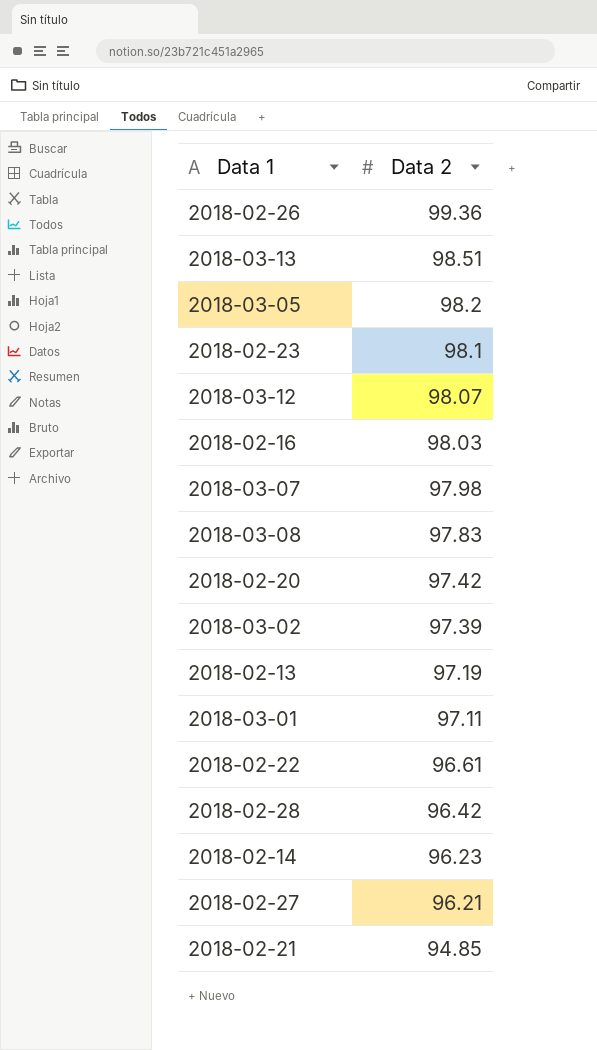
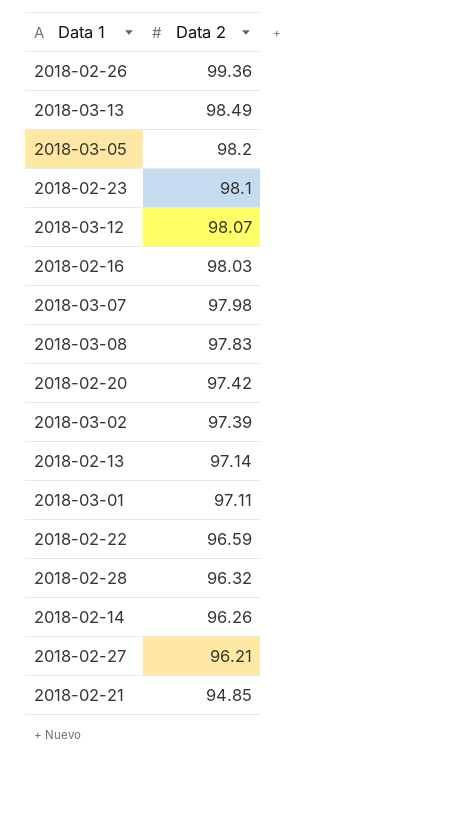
2018-03-13 | Data 2: 98.51 -> 98.49
2018-02-13 | Data 2: 97.19 -> 97.14
2018-02-22 | Data 2: 96.61 -> 96.59
2018-02-28 | Data 2: 96.42 -> 96.32
2018-02-14 | Data 2: 96.23 -> 96.26

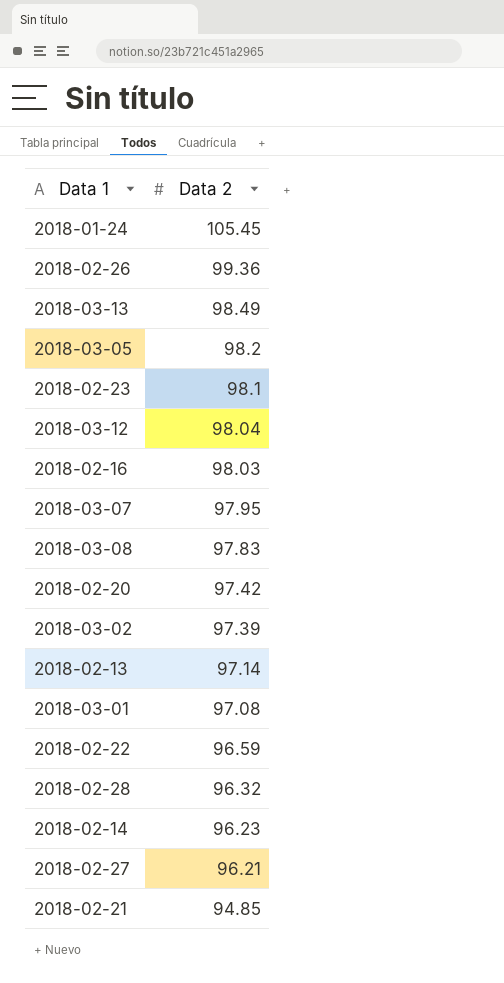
row 2018-01-24: none -> 105.45
2018-03-12 | Data 2: 98.07 -> 98.04
2018-03-07 | Data 2: 97.98 -> 97.95
2018-03-01 | Data 2: 97.11 -> 97.08
2018-02-14 | Data 2: 96.26 -> 96.23

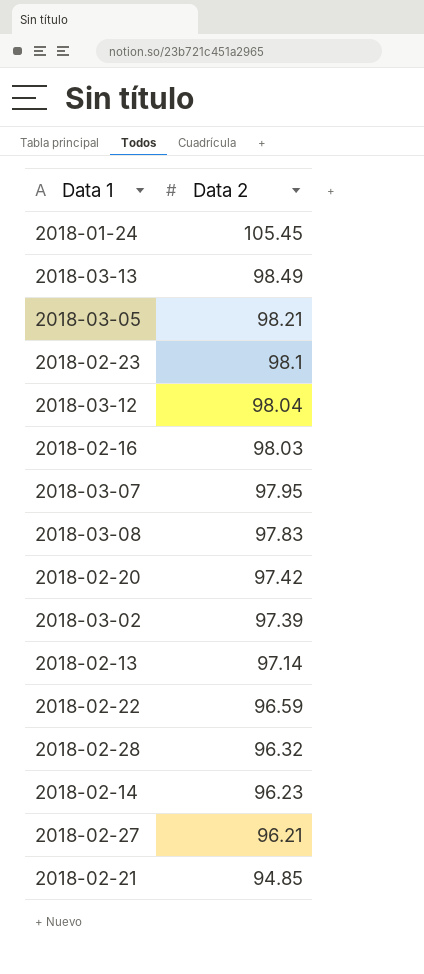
row 2018-02-26: 99.36 -> none
row 2018-03-01: 97.08 -> none
2018-03-05 | Data 2: 98.2 -> 98.21

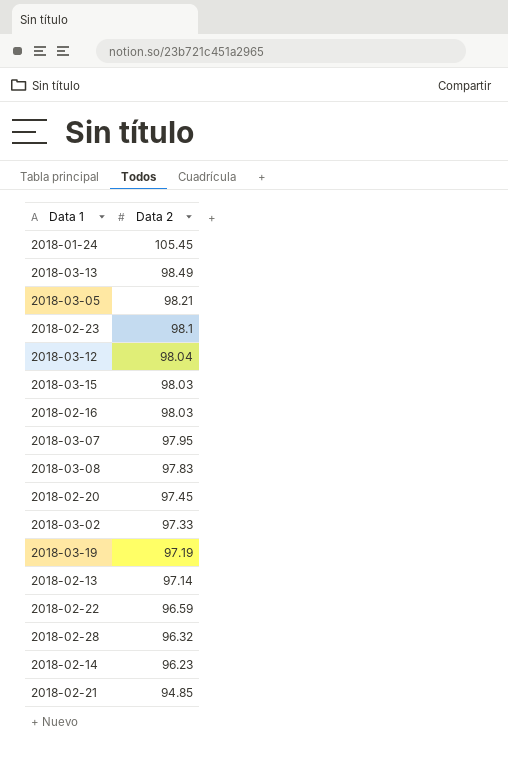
row 2018-02-27: 96.21 -> none
row 2018-03-15: none -> 98.03
2018-02-20 | Data 2: 97.42 -> 97.45
2018-03-02 | Data 2: 97.39 -> 97.33
row 2018-03-19: none -> 97.19

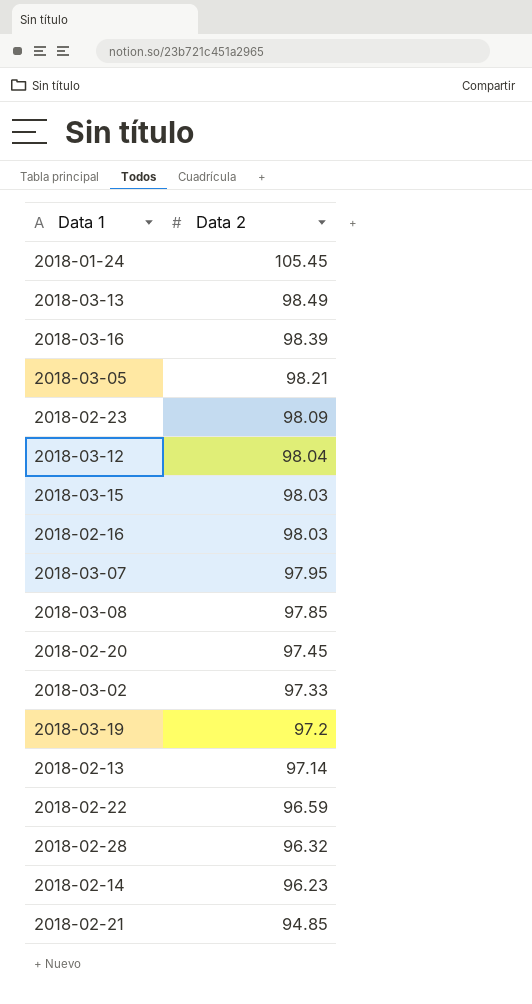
row 2018-03-16: none -> 98.39
2018-02-23 | Data 2: 98.1 -> 98.09
2018-03-08 | Data 2: 97.83 -> 97.85
2018-03-19 | Data 2: 97.19 -> 97.2

